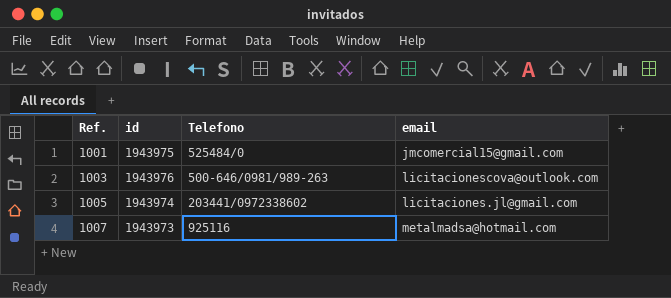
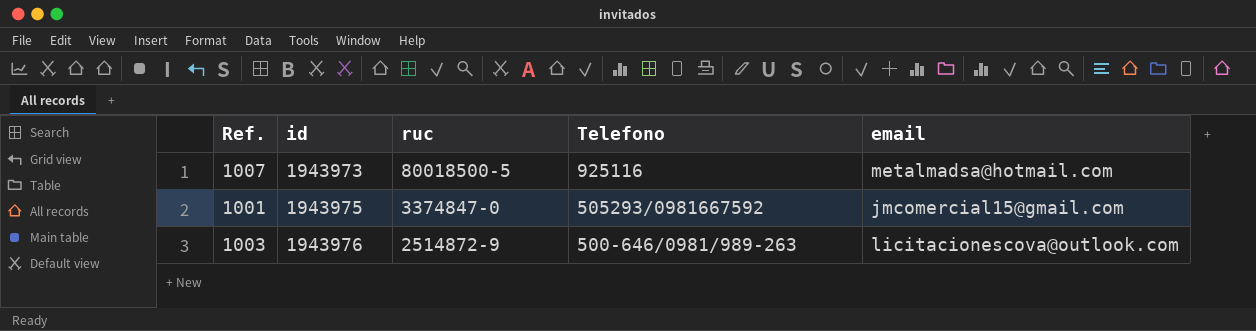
row order: Ref. ascending -> id ascending
column ruc | position: none -> 3
row 1005: 1943974 | 203441/0972338602 | licitaciones.jl@gmail.com -> none
1001 | Telefono: 525484/0 -> 505293/0981667592

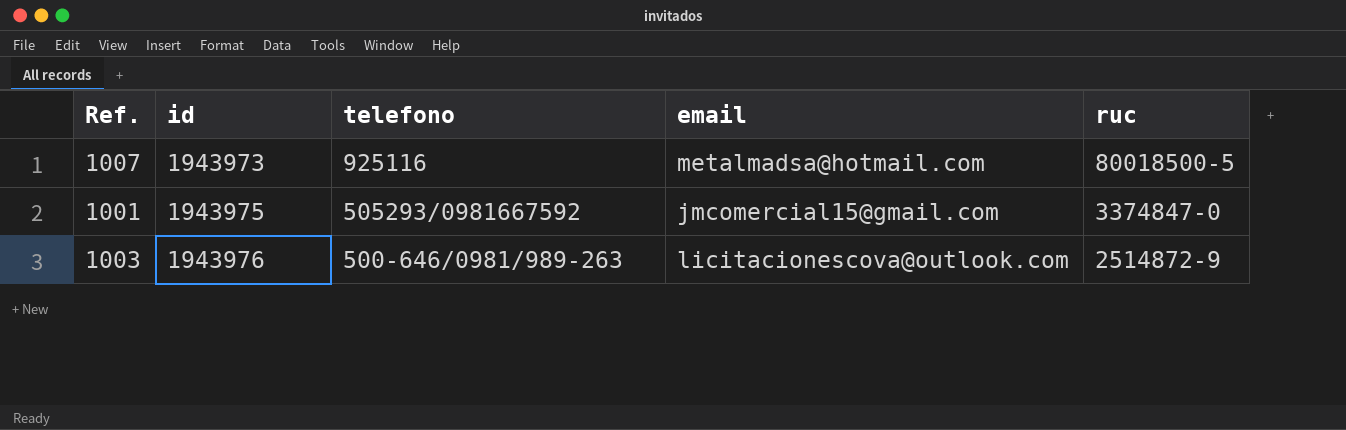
column name: Telefono -> telefono
column ruc | position: 3 -> 5

